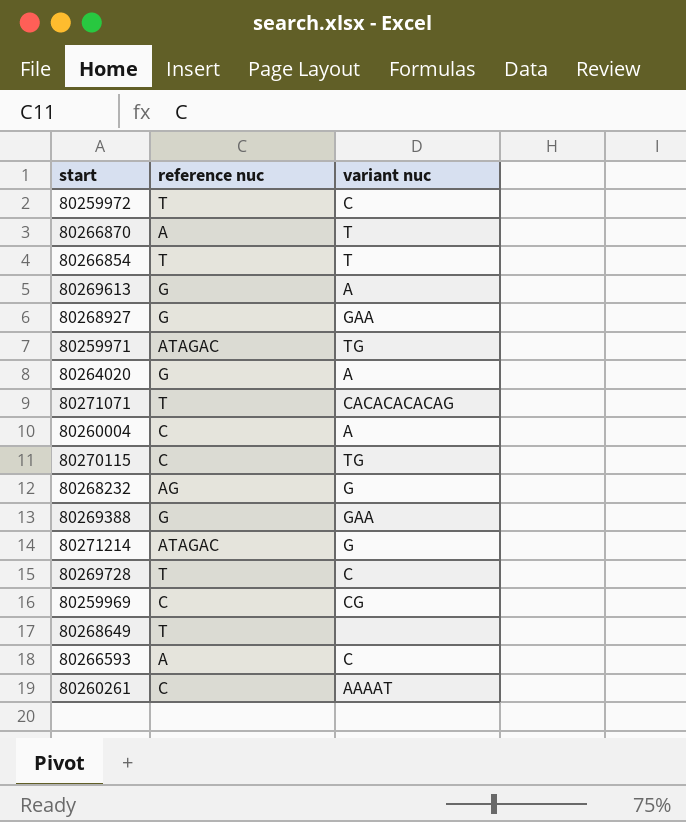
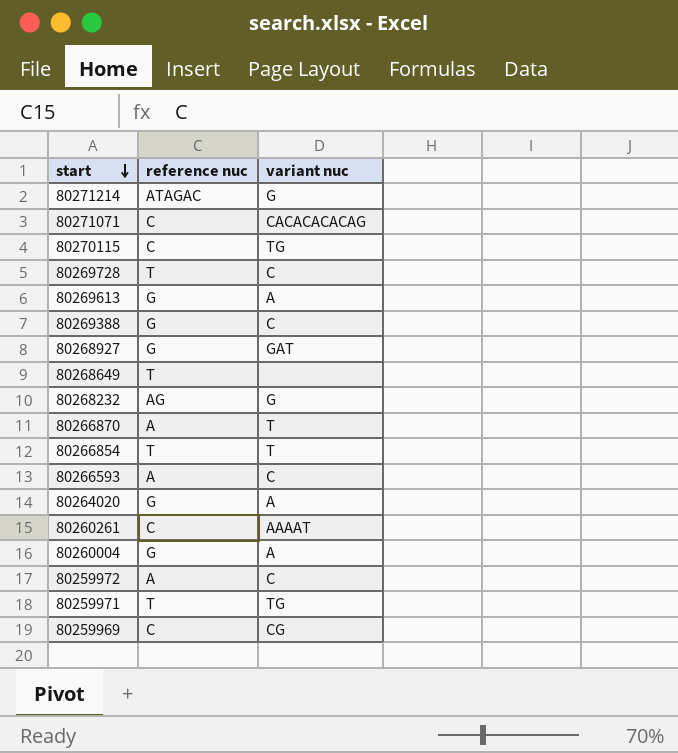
row order: none -> start descending
80271071 | reference nuc: T -> C
80269388 | variant nuc: GAA -> C
80268927 | variant nuc: GAA -> GAT
80260004 | reference nuc: C -> G
80259972 | reference nuc: T -> A
80259971 | reference nuc: ATAGAC -> T

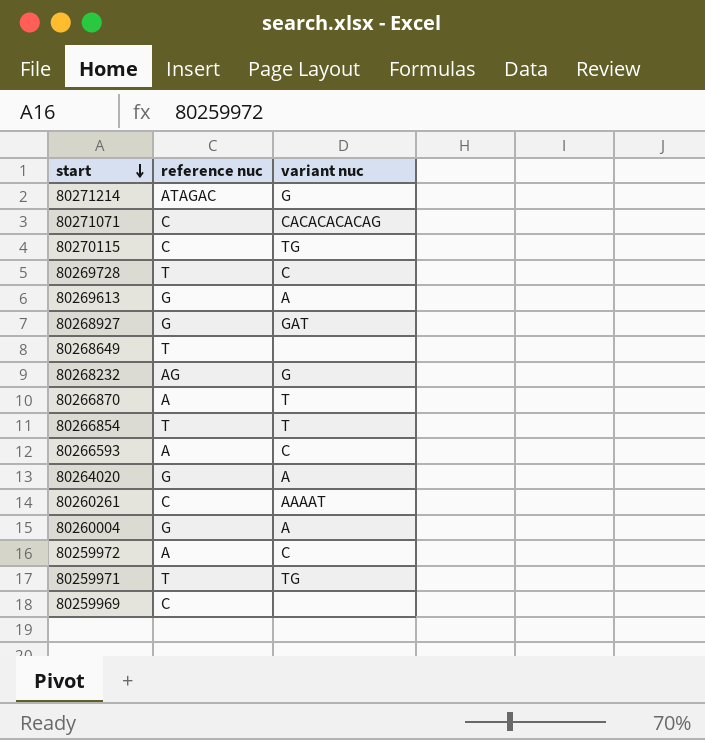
row 80269388: G | C -> none
80259969 | variant nuc: CG -> none

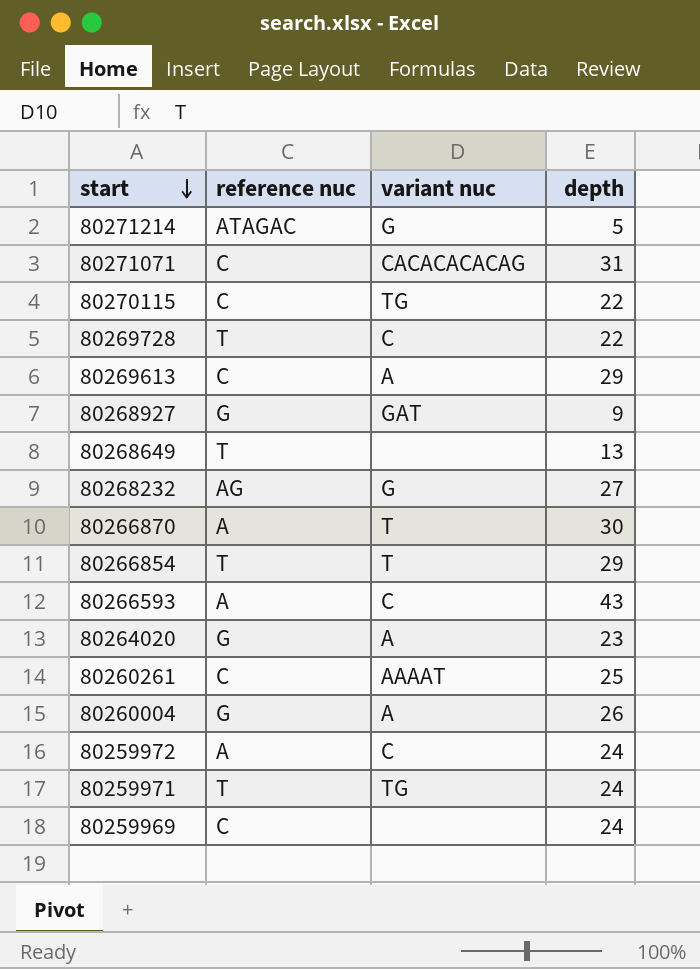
column depth | position: none -> 4
80269613 | reference nuc: G -> C

